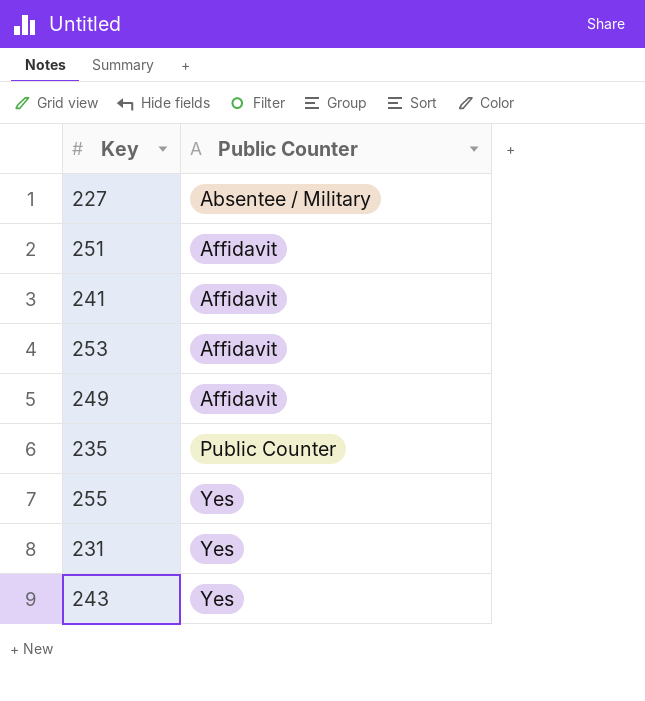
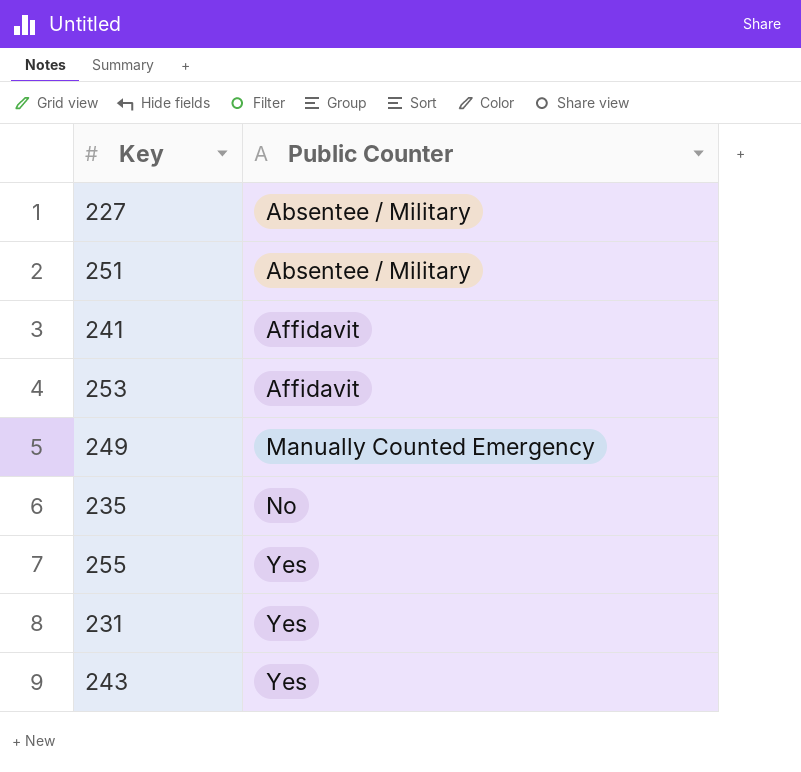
251 | Public Counter: Affidavit -> Absentee / Military
249 | Public Counter: Affidavit -> Manually Counted Emergency
235 | Public Counter: Public Counter -> No

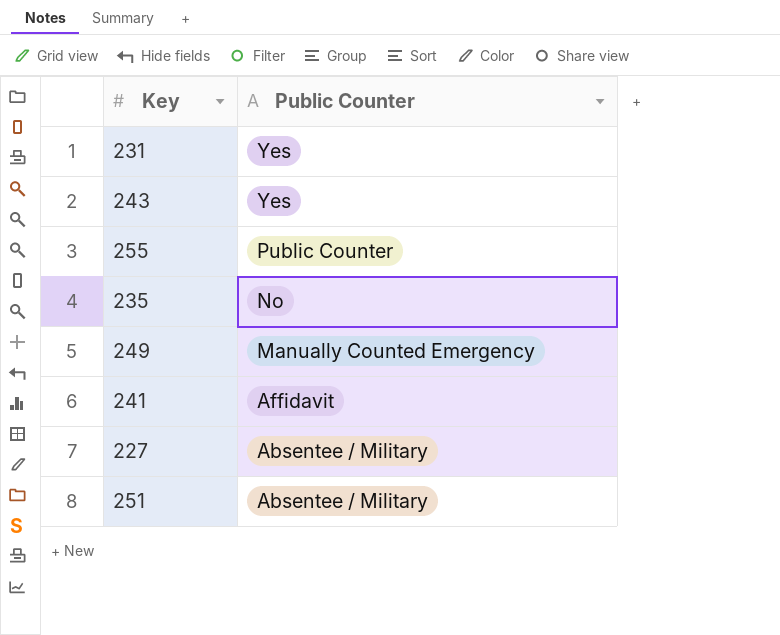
row order: Public Counter ascending -> Public Counter descending
row 253: Affidavit -> none
255 | Public Counter: Yes -> Public Counter

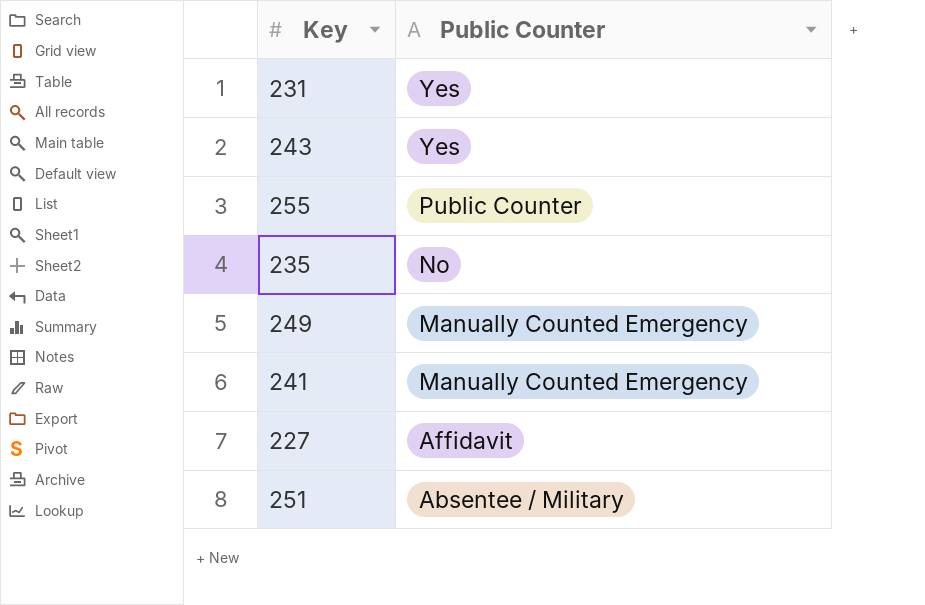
241 | Public Counter: Affidavit -> Manually Counted Emergency
227 | Public Counter: Absentee / Military -> Affidavit

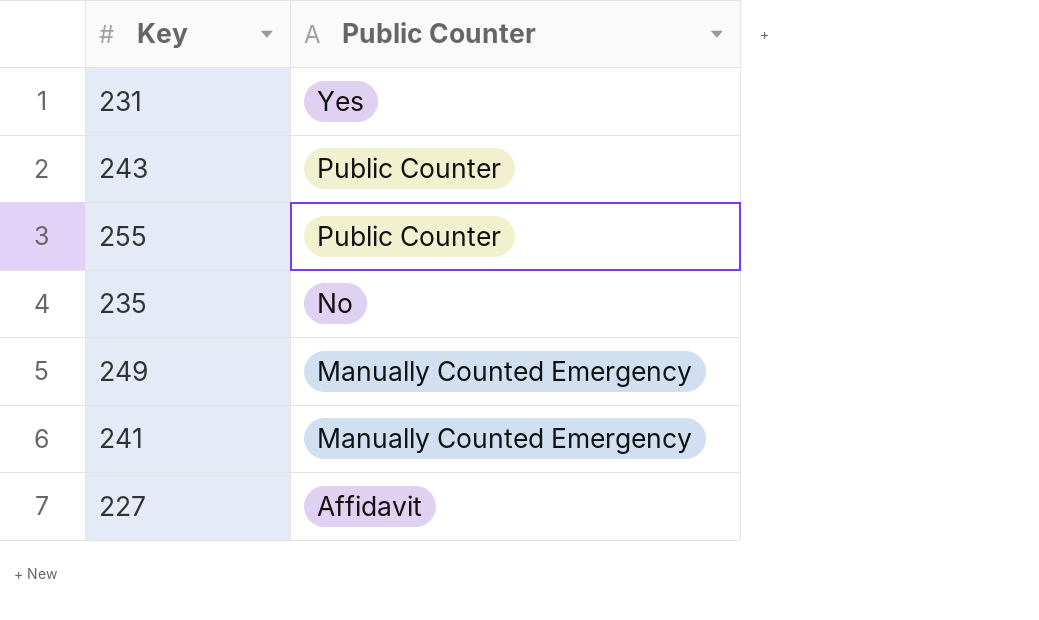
row 251: Absentee / Military -> none
243 | Public Counter: Yes -> Public Counter

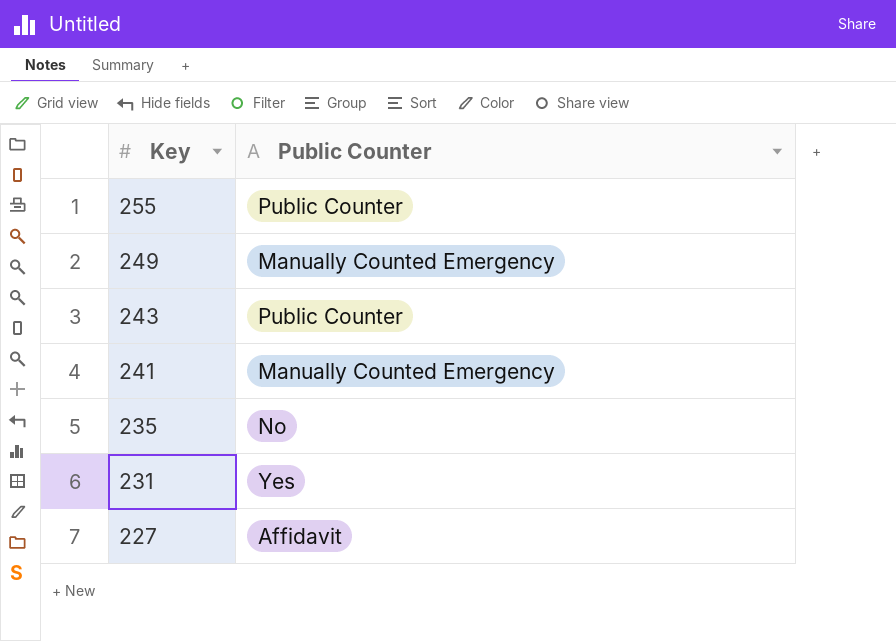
row order: Public Counter descending -> Key descending

